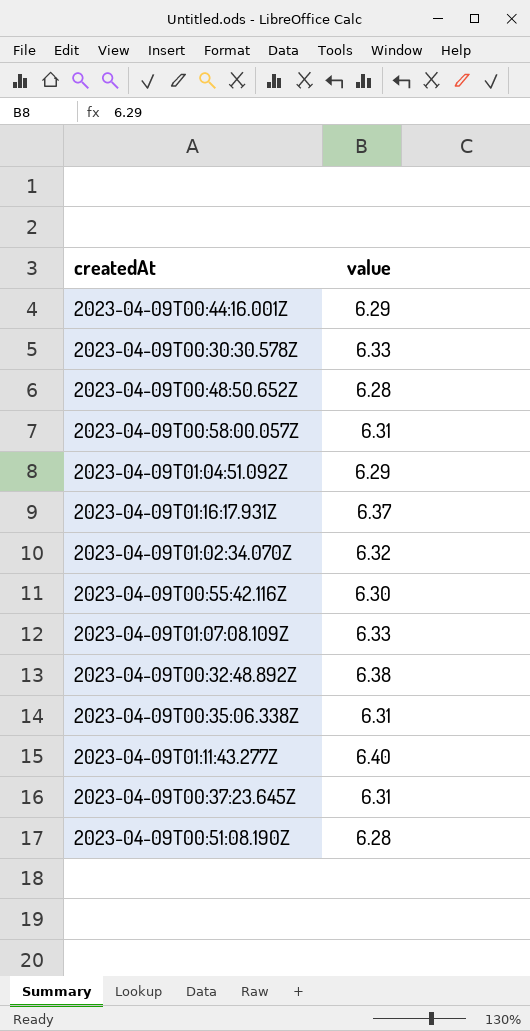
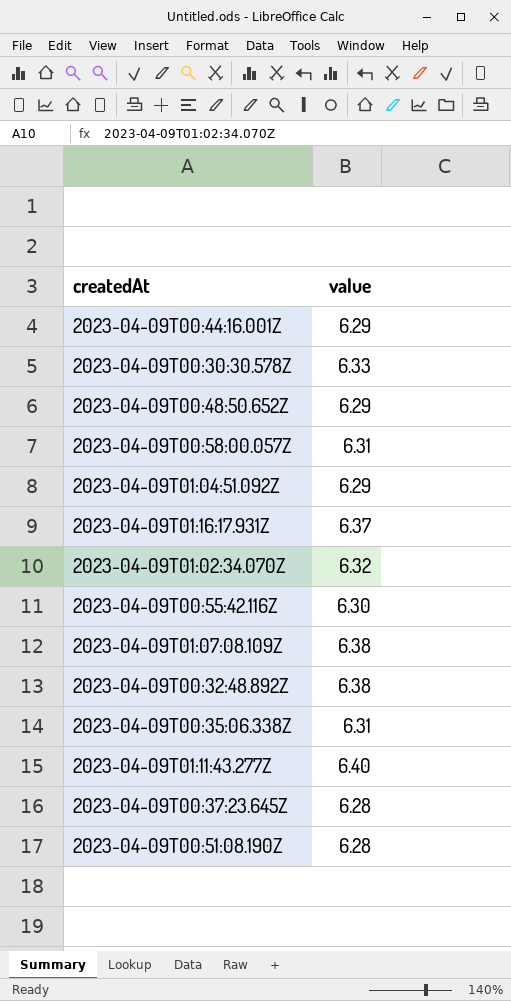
2023-04-09T00:48:50.652Z | value: 6.28 -> 6.29
2023-04-09T01:07:08.109Z | value: 6.33 -> 6.38
2023-04-09T00:37:23.645Z | value: 6.31 -> 6.28

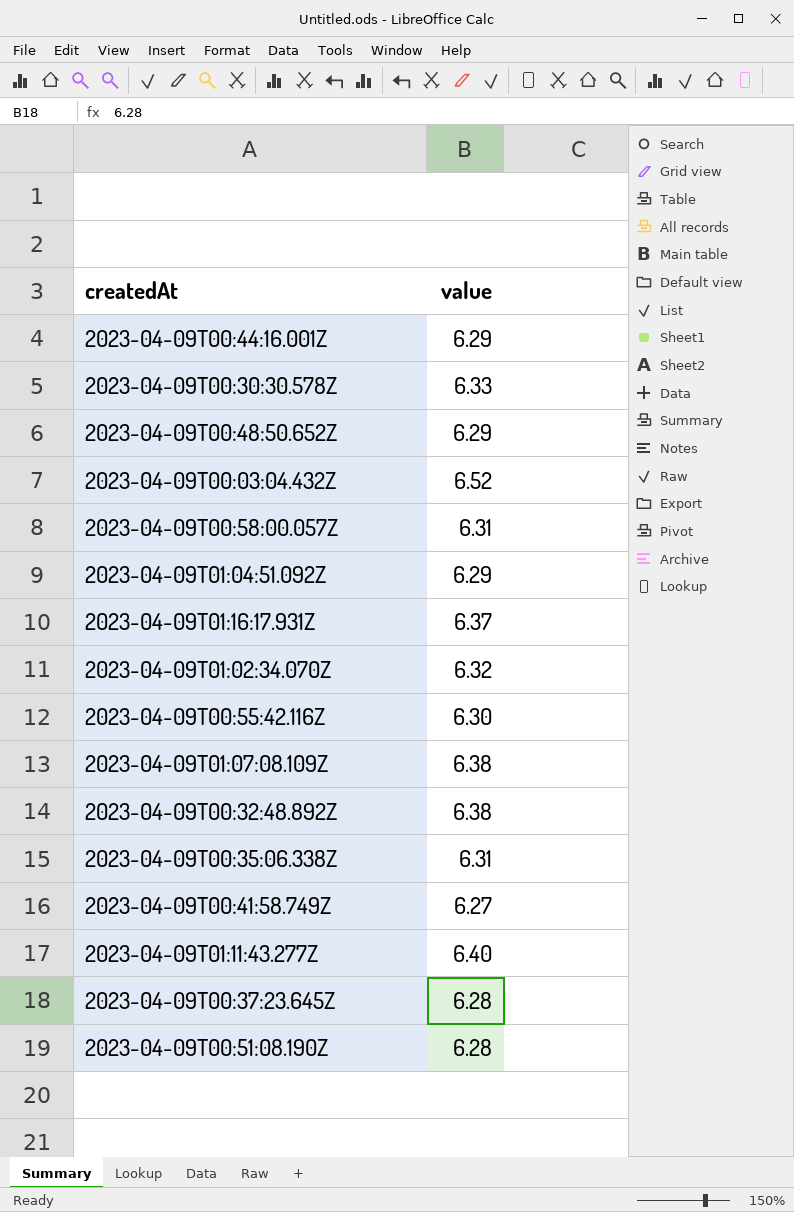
row 2023-04-09T00:03:04.432Z: none -> 6.52
row 2023-04-09T00:41:58.749Z: none -> 6.27

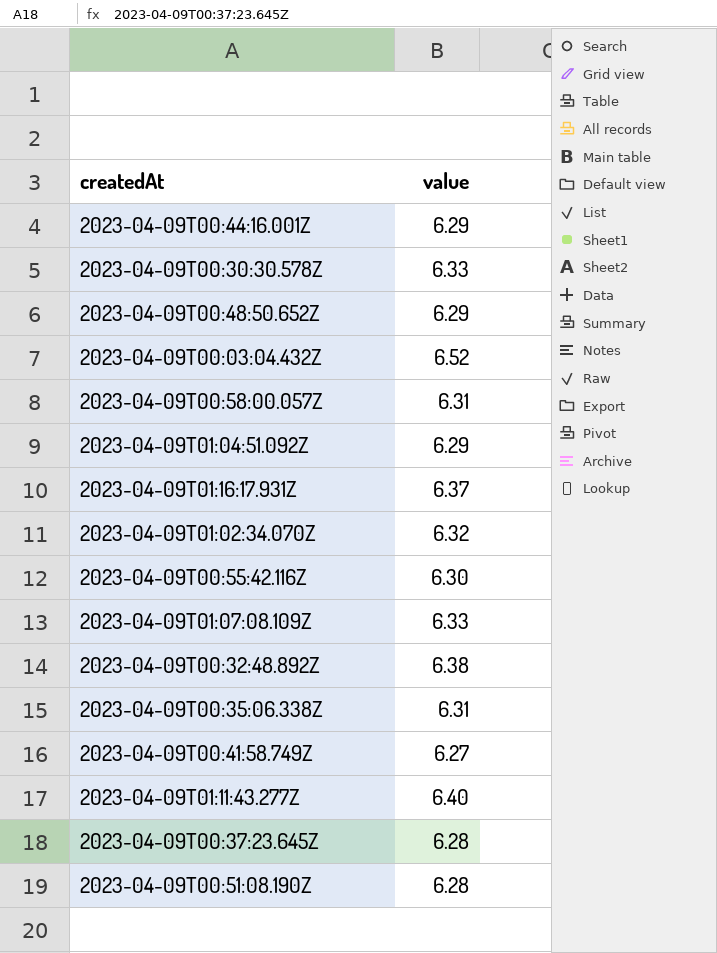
2023-04-09T01:07:08.109Z | value: 6.38 -> 6.33

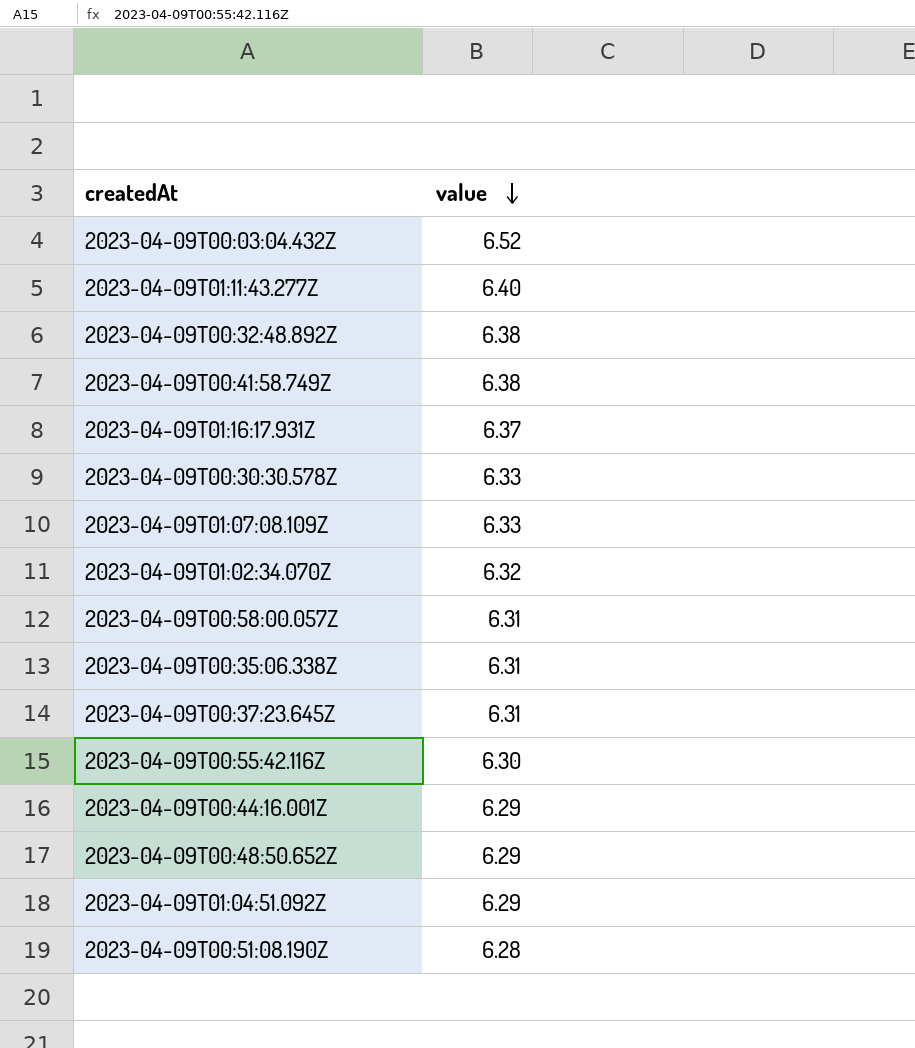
row order: none -> value descending
2023-04-09T00:41:58.749Z | value: 6.27 -> 6.38
2023-04-09T00:37:23.645Z | value: 6.28 -> 6.31

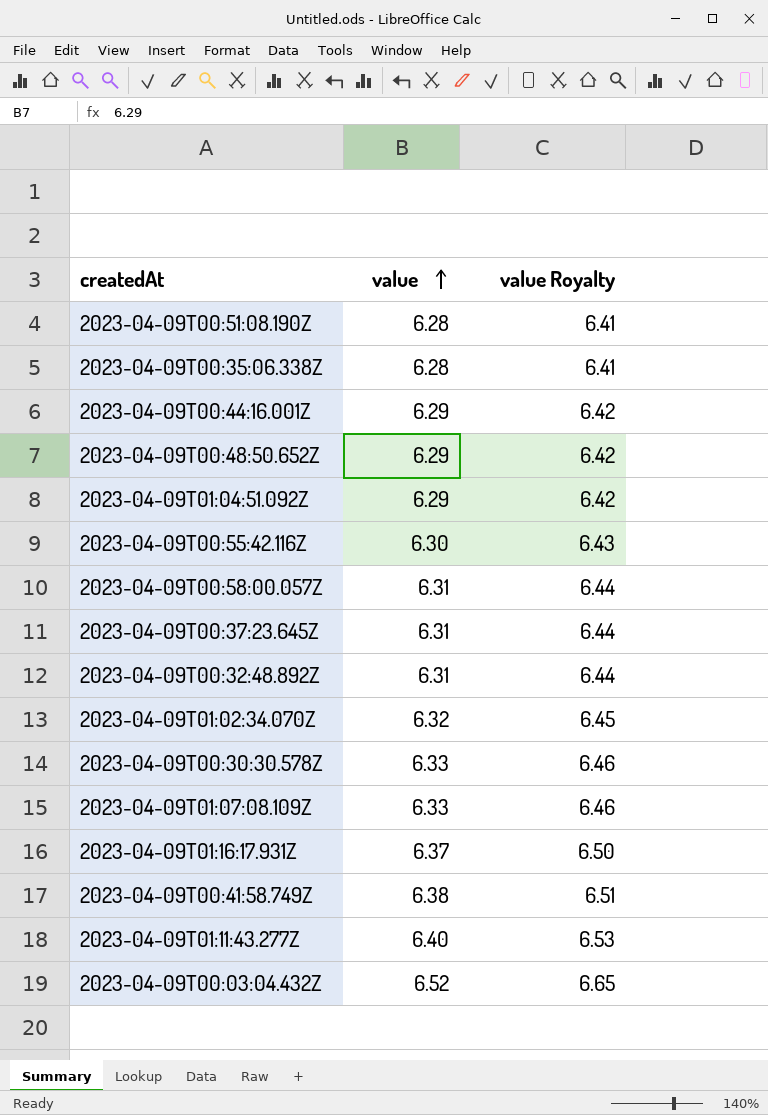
row order: value descending -> value ascending
column value Royalty | formula: none -> [value] * 1.02
2023-04-09T00:35:06.338Z | value: 6.31 -> 6.28
2023-04-09T00:32:48.892Z | value: 6.38 -> 6.31

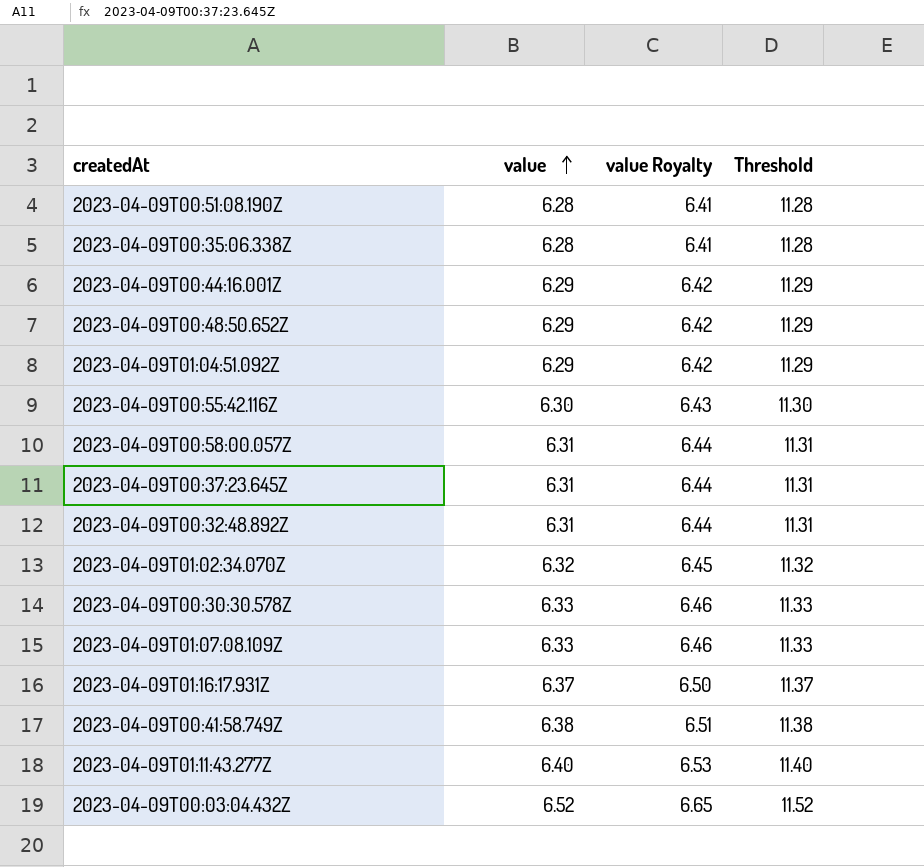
column Threshold | formula: none -> [value] + 5

